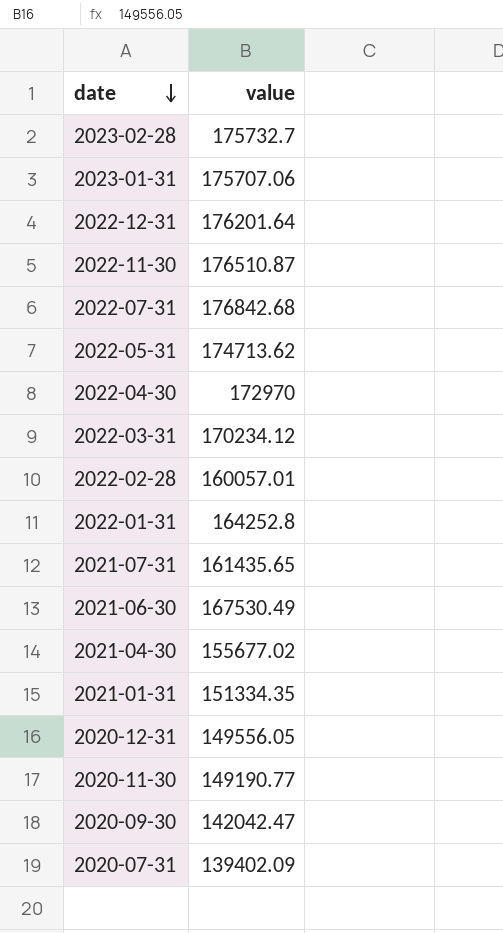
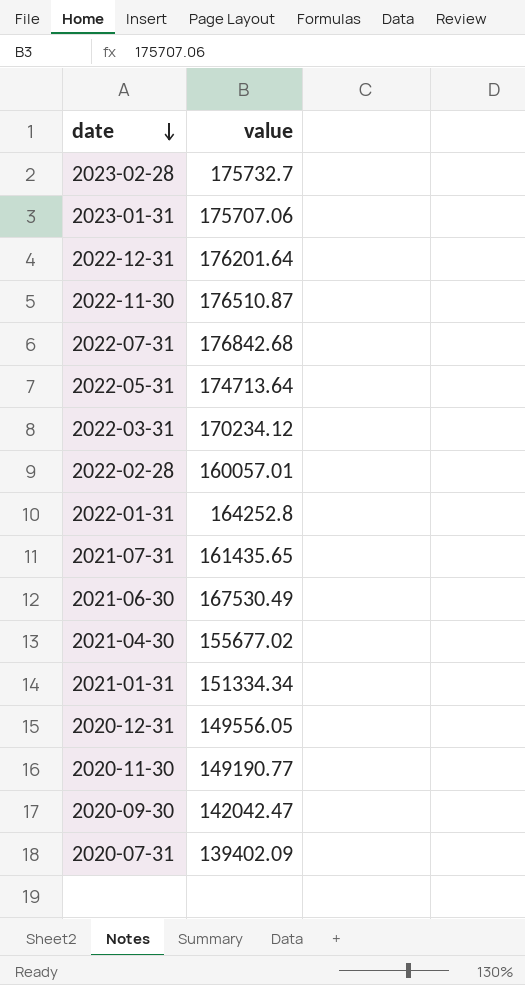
row 2022-04-30: 172970 -> none
2022-05-31 | value: 174713.62 -> 174713.64
2021-01-31 | value: 151334.35 -> 151334.34

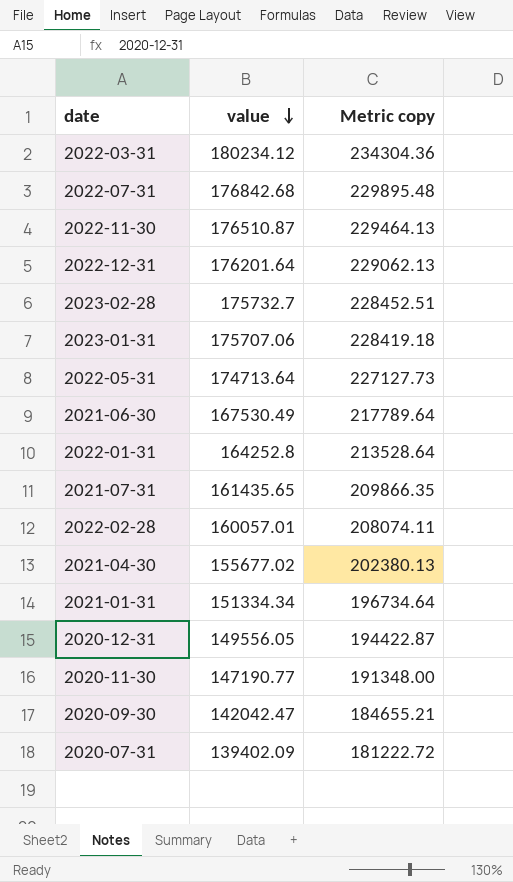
row order: date descending -> value descending
column Metric copy | formula: none -> [value] * 1.3
2022-03-31 | value: 170234.12 -> 180234.12
2020-11-30 | value: 149190.77 -> 147190.77

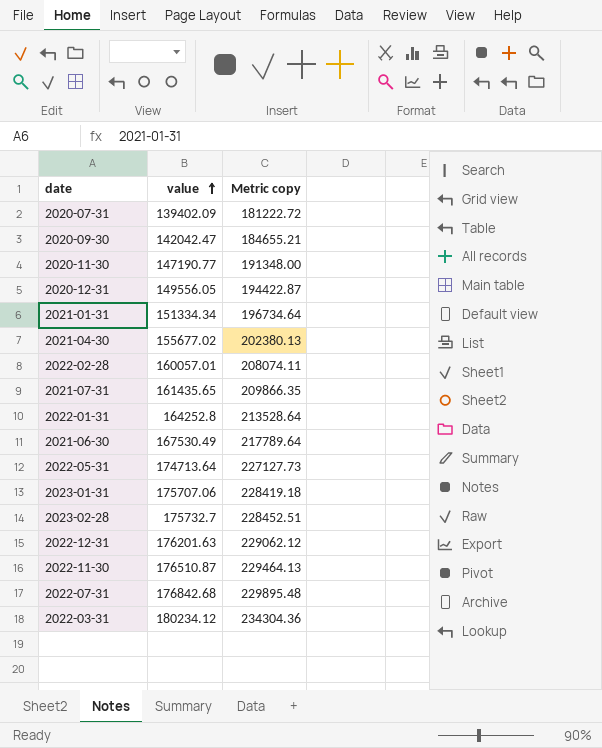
row order: value descending -> value ascending
2022-12-31 | value: 176201.64 -> 176201.63
2022-12-31 | Metric copy: 229062.13 -> 229062.12

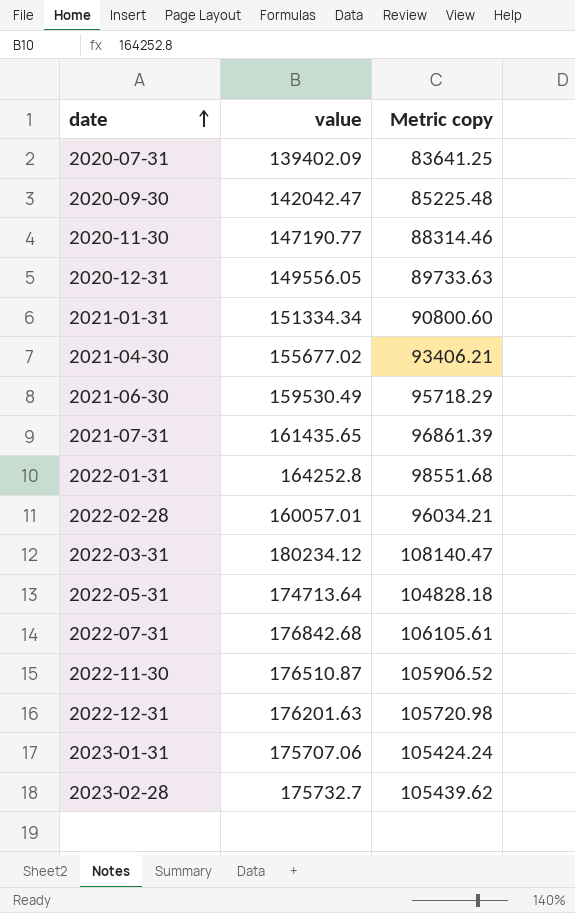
row order: value ascending -> date ascending
column Metric copy | formula: [value] * 1.3 -> [value] * 0.6
2021-06-30 | value: 167530.49 -> 159530.49

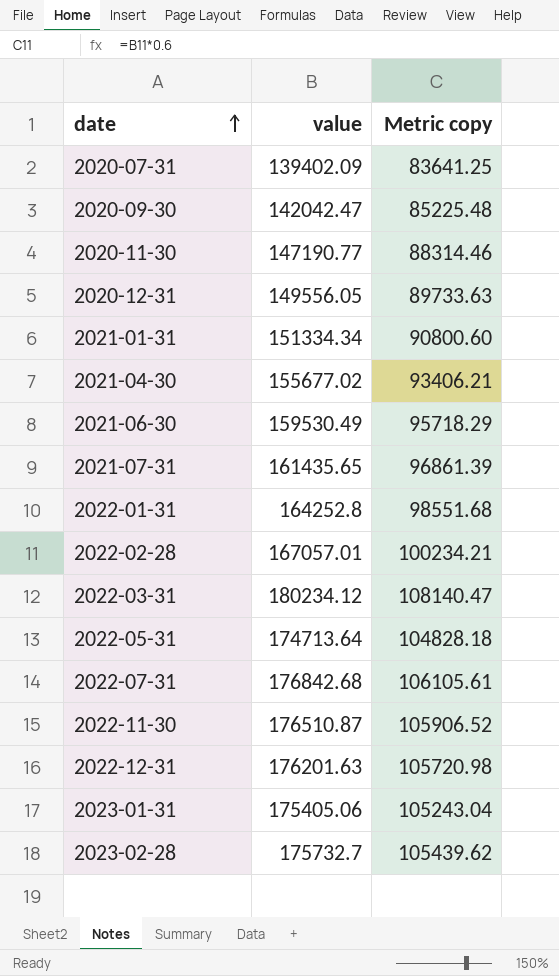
2022-02-28 | value: 160057.01 -> 167057.01
2022-02-28 | Metric copy: 96034.21 -> 100234.21
2023-01-31 | value: 175707.06 -> 175405.06
2023-01-31 | Metric copy: 105424.24 -> 105243.04

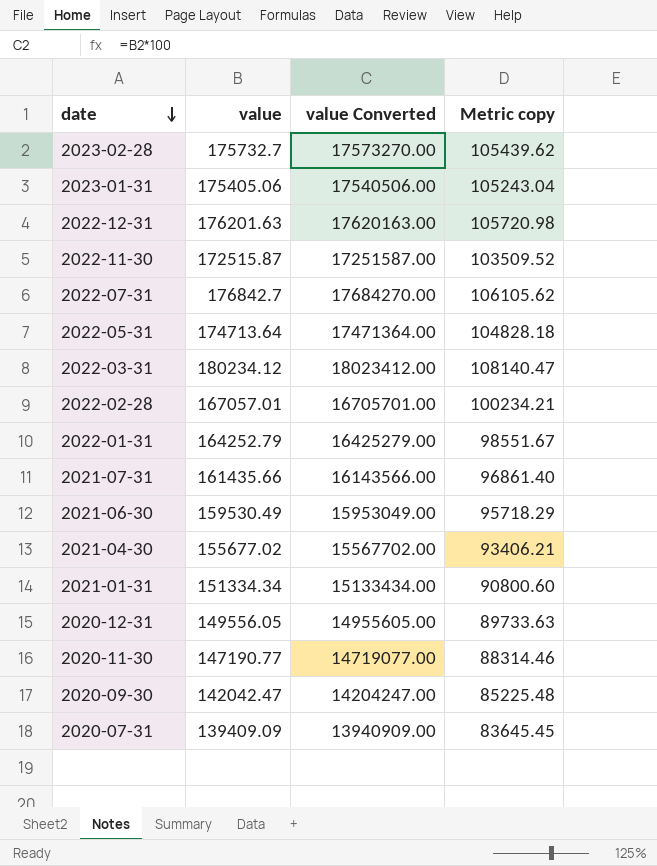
row order: date ascending -> date descending
column value Converted | formula: none -> [value] * 100
2022-11-30 | value: 176510.87 -> 172515.87
2022-11-30 | Metric copy: 105906.52 -> 103509.52
2022-07-31 | value: 176842.68 -> 176842.7
2022-07-31 | Metric copy: 106105.61 -> 106105.62
2022-01-31 | value: 164252.8 -> 164252.79
2022-01-31 | Metric copy: 98551.68 -> 98551.67
2021-07-31 | value: 161435.65 -> 161435.66
2021-07-31 | Metric copy: 96861.39 -> 96861.40
2020-07-31 | value: 139402.09 -> 139409.09
2020-07-31 | Metric copy: 83641.25 -> 83645.45

